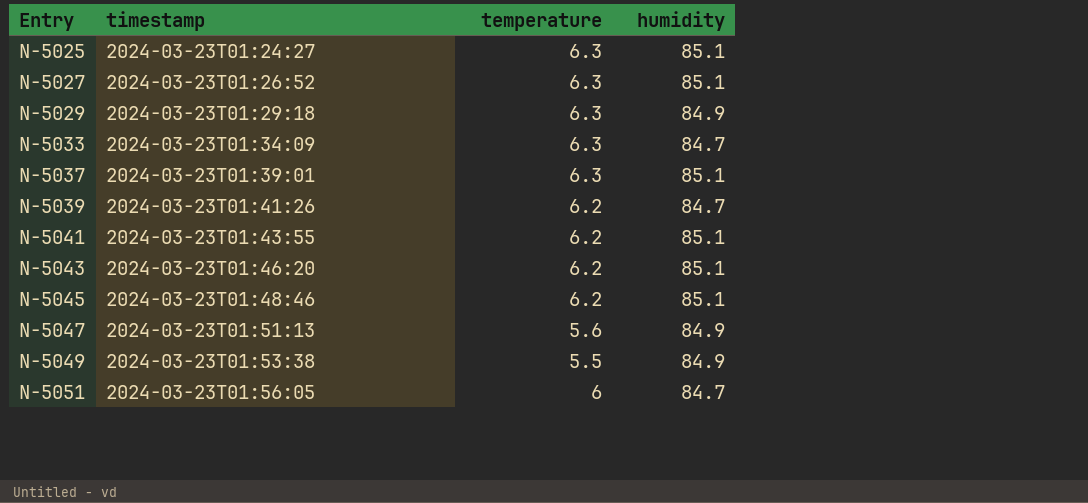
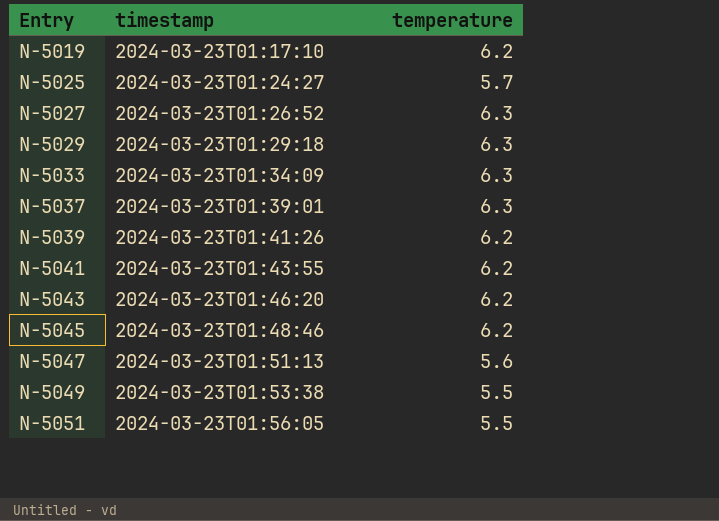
column humidity | position: 4 -> none
row N-5019: none -> 2024-03-23T01:17:10 | 6.2
N-5025 | temperature: 6.3 -> 5.7
N-5051 | temperature: 6 -> 5.5

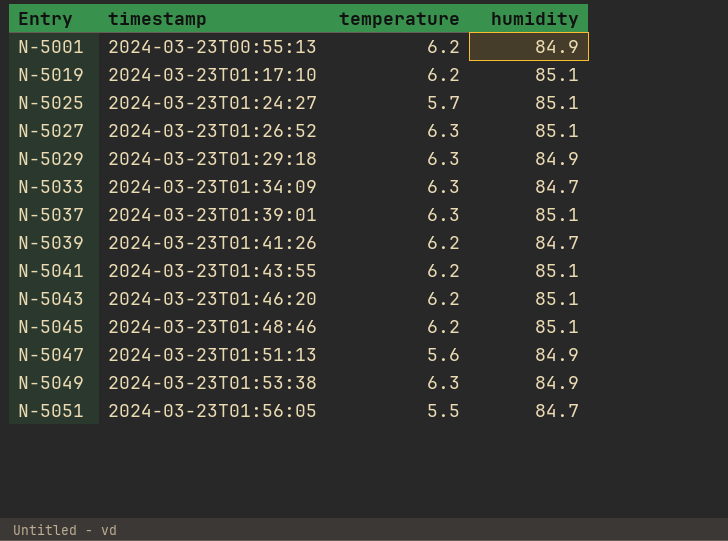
column humidity | position: none -> 4
row N-5001: none -> 2024-03-23T00:55:13 | 6.2 | 84.9
N-5049 | temperature: 5.5 -> 6.3

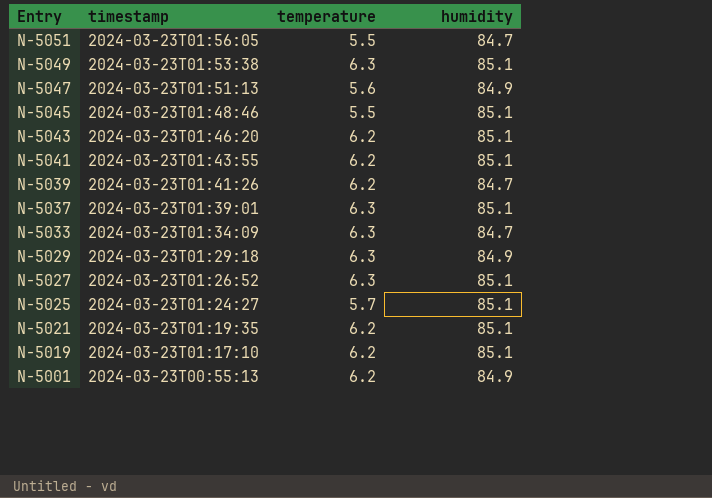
row order: Entry ascending -> Entry descending
N-5049 | humidity: 84.9 -> 85.1
N-5045 | temperature: 6.2 -> 5.5
row N-5021: none -> 2024-03-23T01:19:35 | 6.2 | 85.1

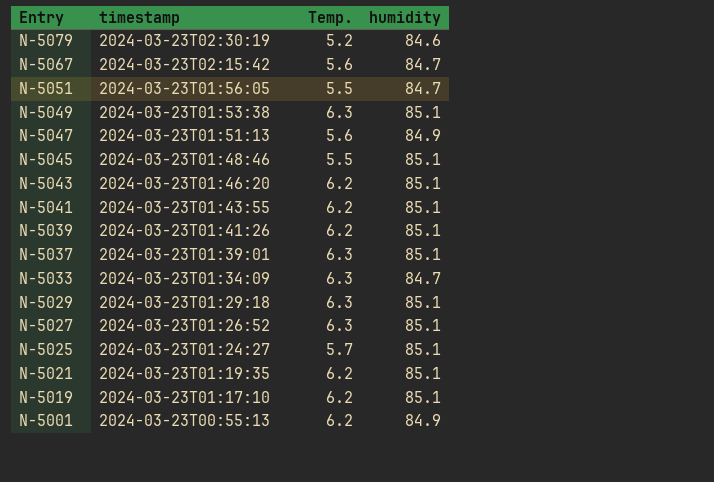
column name: temperature -> Temp.
row N-5079: none -> 2024-03-23T02:30:19 | 5.2 | 84.6
row N-5067: none -> 2024-03-23T02:15:42 | 5.6 | 84.7
N-5039 | humidity: 84.7 -> 85.1
N-5029 | humidity: 84.9 -> 85.1

